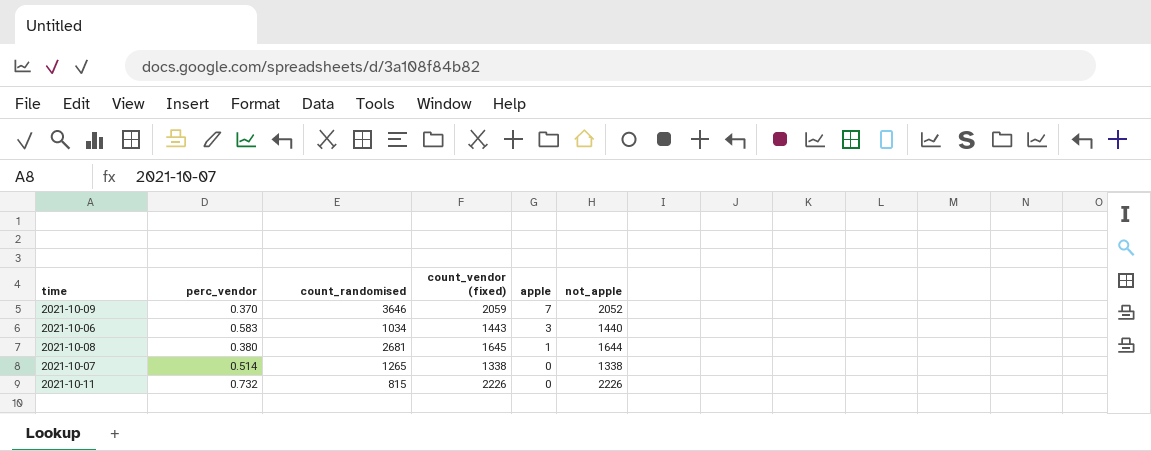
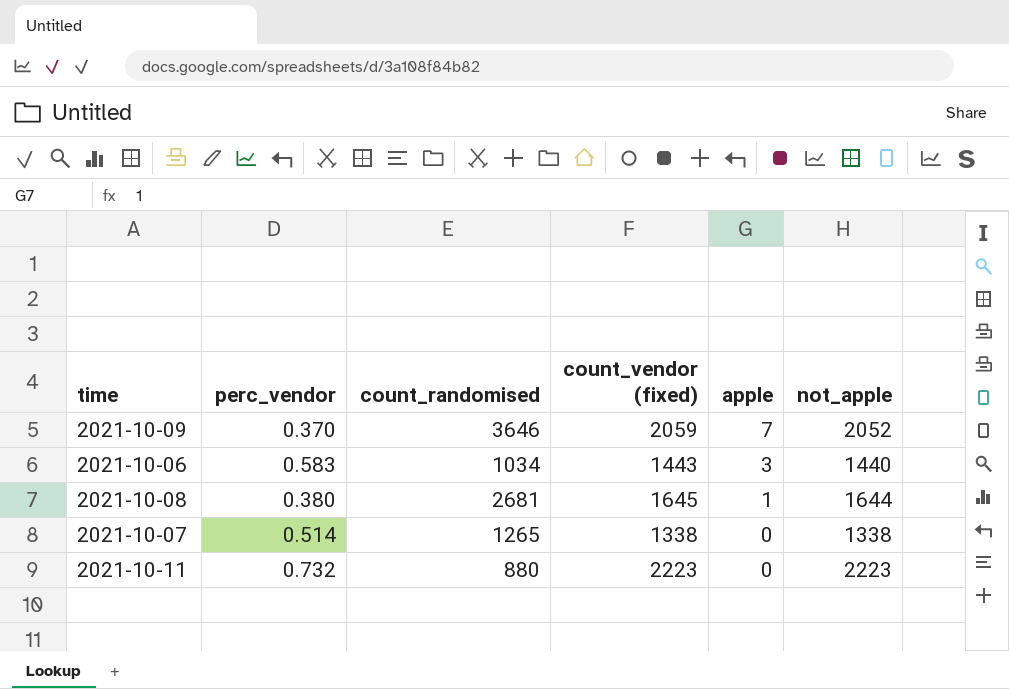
2021-10-11 | count_randomised: 815 -> 880
2021-10-11 | count_vendor (fixed): 2226 -> 2223
2021-10-11 | not_apple: 2226 -> 2223

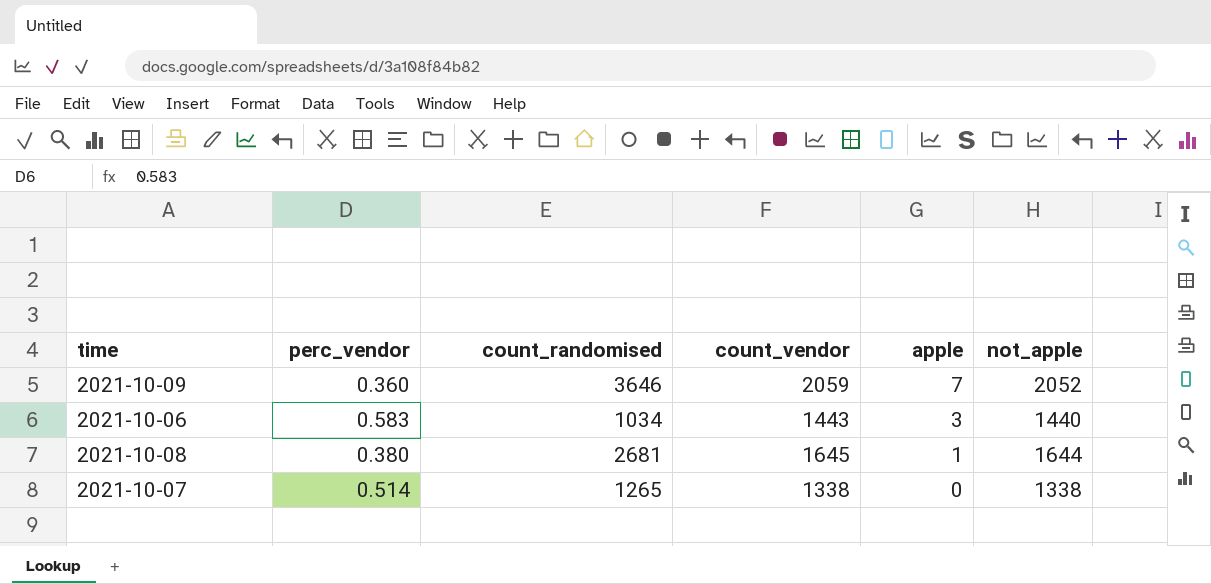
column name: count_vendor (fixed) -> count_vendor
row 2021-10-11: 0.732 | 880 | 2223 | 0 | 2223 -> none
2021-10-09 | perc_vendor: 0.370 -> 0.360

